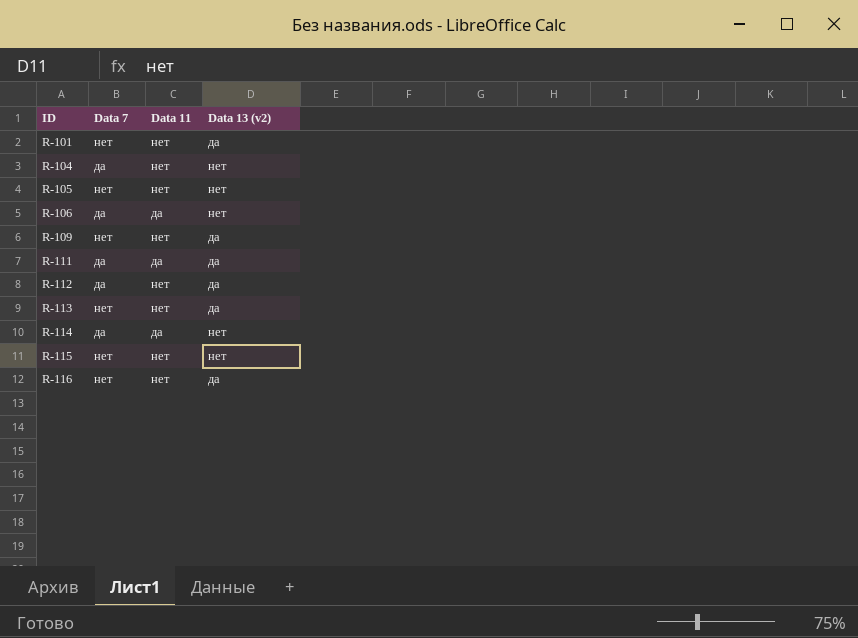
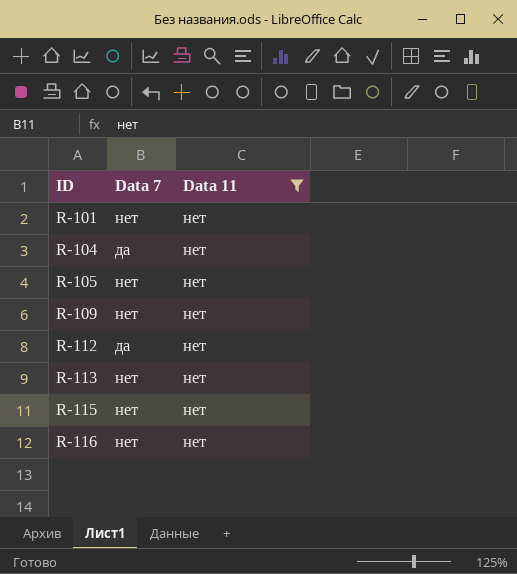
filter: none -> Data 11 = нет
column Data 13 (v2) | position: 4 -> none

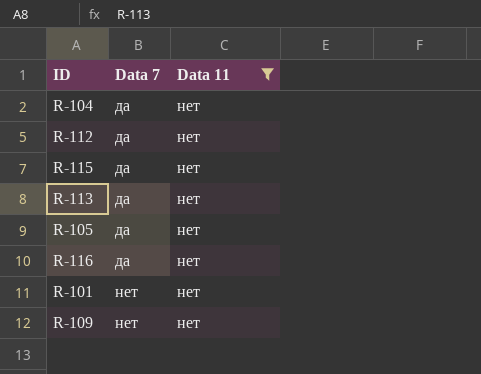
row order: ID ascending -> Data 7 ascending
R-115 | Data 7: нет -> да
R-113 | Data 7: нет -> да
R-105 | Data 7: нет -> да
R-116 | Data 7: нет -> да

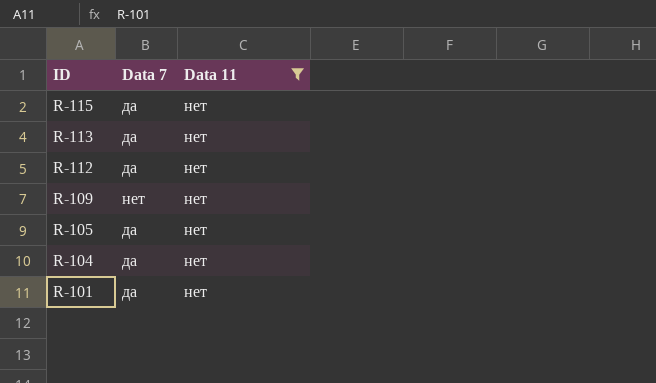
row order: Data 7 ascending -> ID descending
row R-116: да | нет -> none
R-101 | Data 7: нет -> да

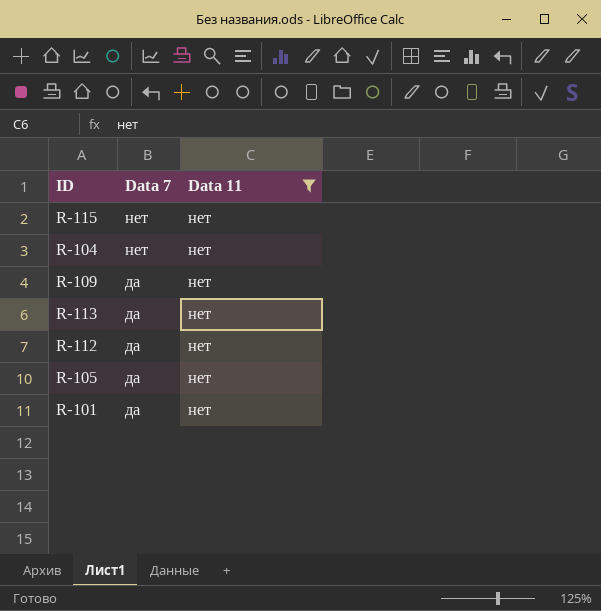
row order: ID descending -> Data 7 descending
R-115 | Data 7: да -> нет
R-104 | Data 7: да -> нет
R-109 | Data 7: нет -> да

